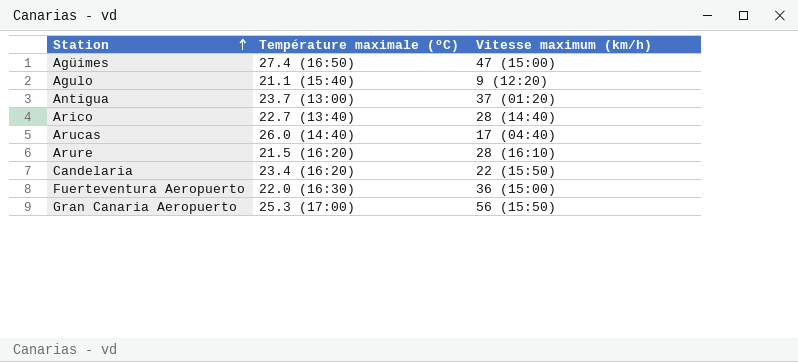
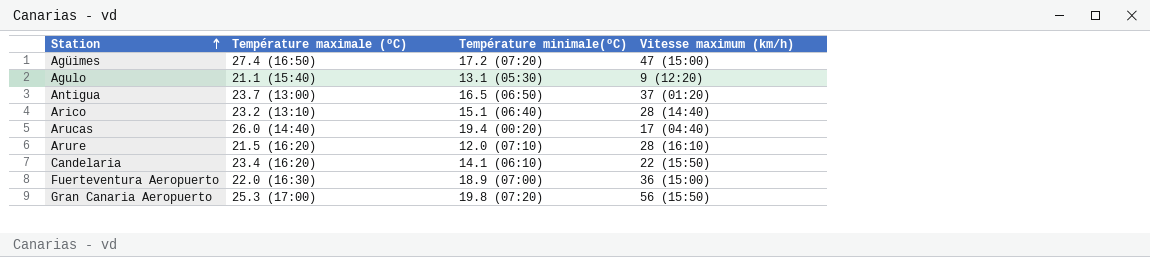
column Température minimale(ºC) | position: none -> 3
Arico | Température maximale (ºC): 22.7 (13:40) -> 23.2 (13:10)

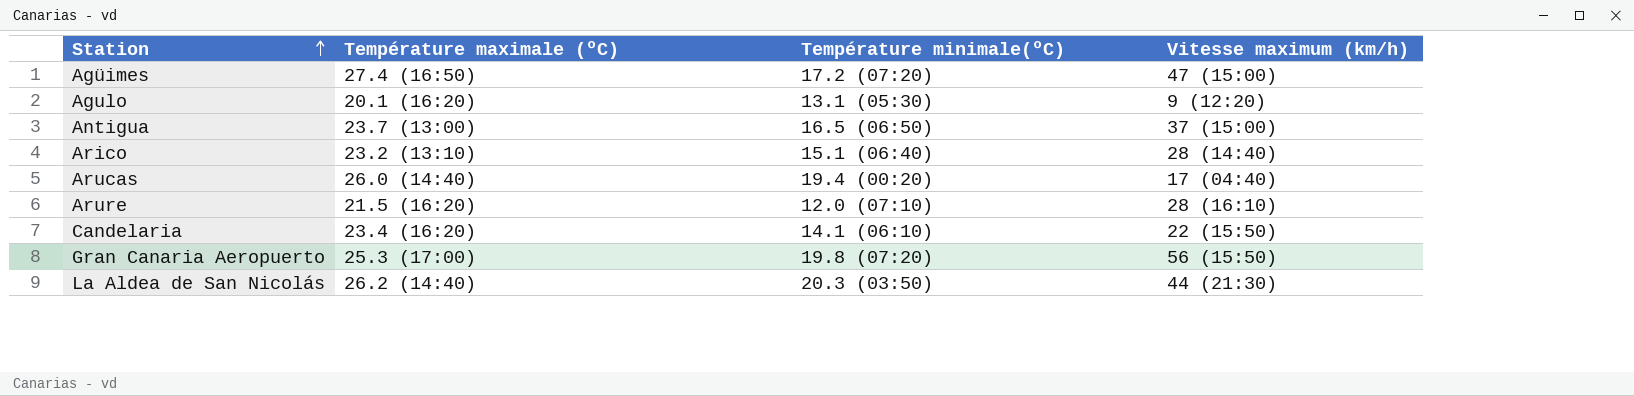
row Fuerteventura Aeropuerto: 22.0 (16:30) | 18.9 (07:00) | 36 (15:00) -> none
Agulo | Température maximale (ºC): 21.1 (15:40) -> 20.1 (16:20)
Antigua | Vitesse maximum (km/h): 37 (01:20) -> 37 (15:00)
row La Aldea de San Nicolás: none -> 26.2 (14:40) | 20.3 (03:50) | 44 (21:30)

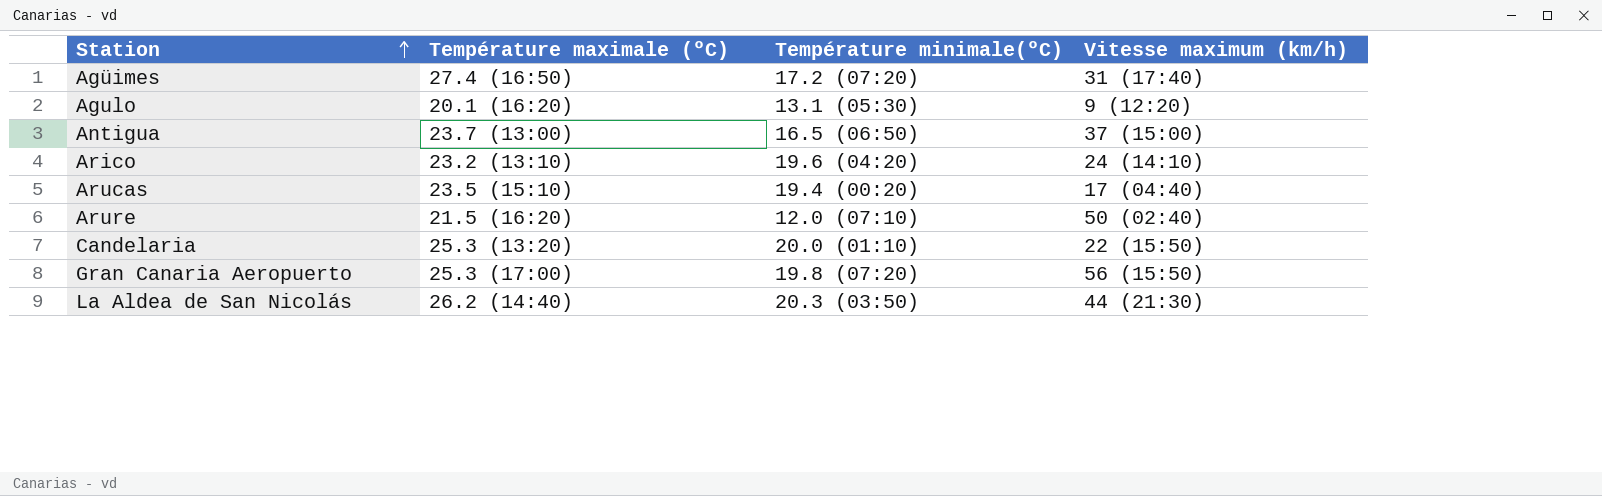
Agüimes | Vitesse maximum (km/h): 47 (15:00) -> 31 (17:40)
Arico | Température minimale(ºC): 15.1 (06:40) -> 19.6 (04:20)
Arico | Vitesse maximum (km/h): 28 (14:40) -> 24 (14:10)
Arucas | Température maximale (ºC): 26.0 (14:40) -> 23.5 (15:10)
Arure | Vitesse maximum (km/h): 28 (16:10) -> 50 (02:40)
Candelaria | Température maximale (ºC): 23.4 (16:20) -> 25.3 (13:20)
Candelaria | Température minimale(ºC): 14.1 (06:10) -> 20.0 (01:10)

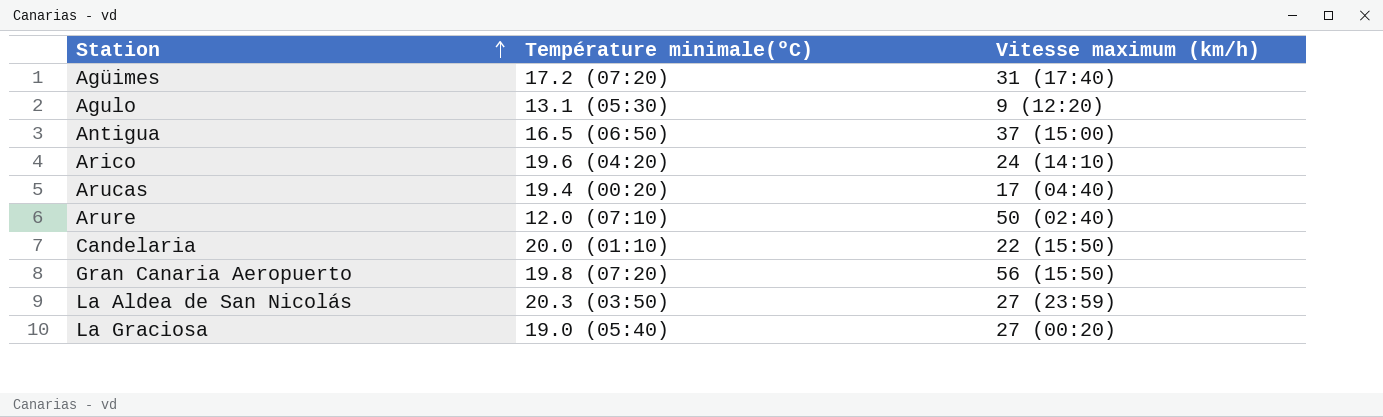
column Température maximale (ºC) | position: 2 -> none
La Aldea de San Nicolás | Vitesse maximum (km/h): 44 (21:30) -> 27 (23:59)
row La Graciosa: none -> 19.0 (05:40) | 27 (00:20)

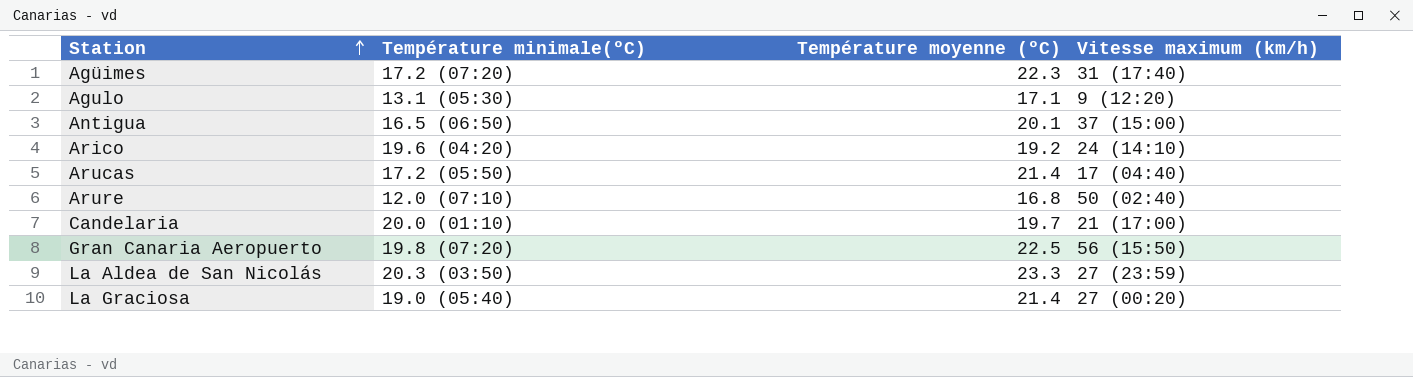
column Température moyenne (ºC) | position: none -> 3
Arucas | Température minimale(ºC): 19.4 (00:20) -> 17.2 (05:50)
Candelaria | Vitesse maximum (km/h): 22 (15:50) -> 21 (17:00)

